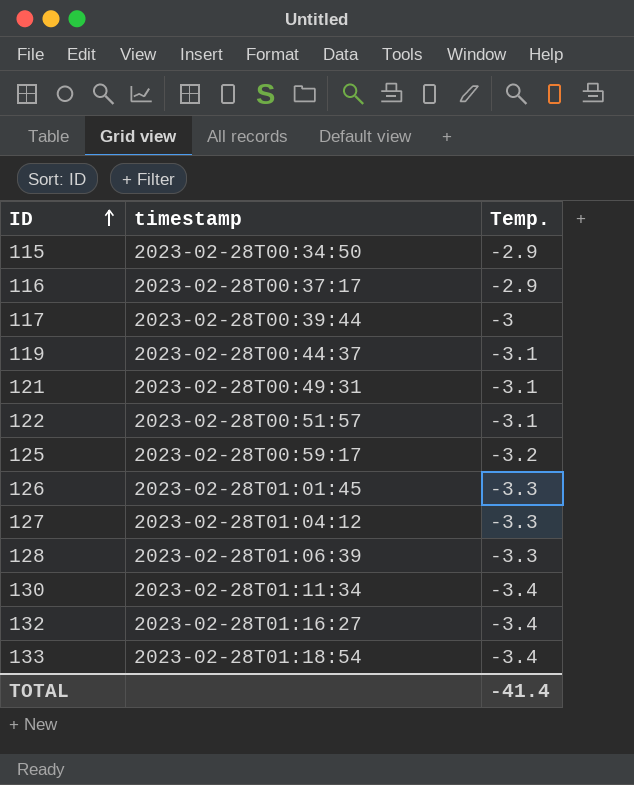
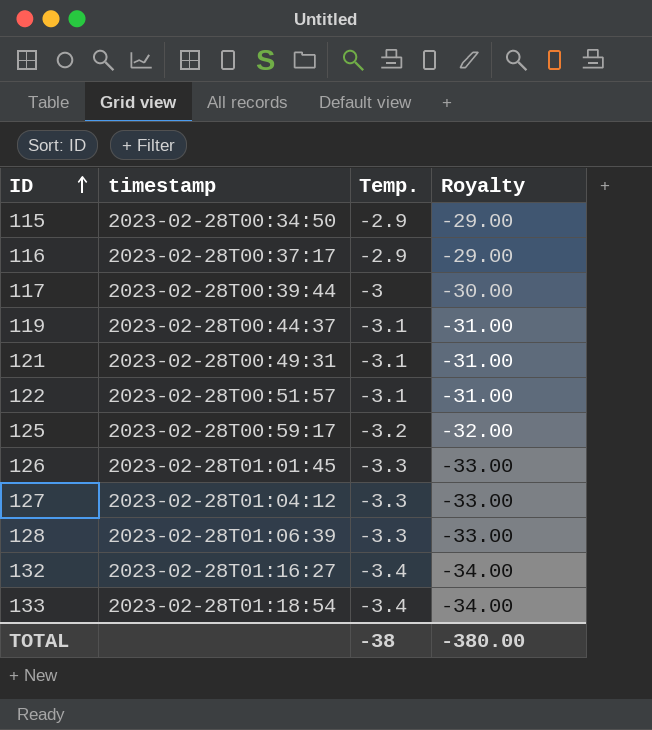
column Royalty | formula: none -> [Temp.] * 10
row 130: 2023-02-28T01:11:34 | -3.4 -> none
TOTAL | Temp.: -41.4 -> -38

